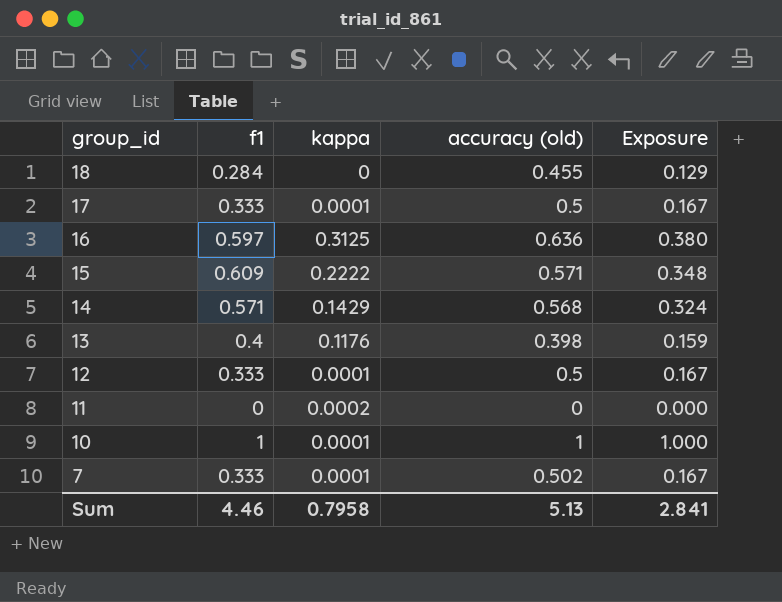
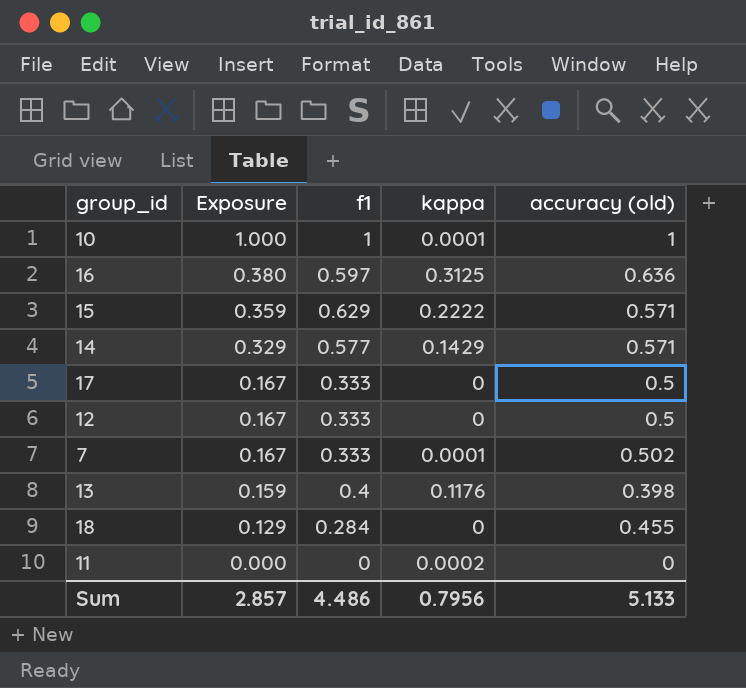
row order: group_id descending -> Exposure descending
column Exposure | position: 5 -> 2
15 | Exposure: 0.348 -> 0.359
15 | f1: 0.609 -> 0.629
14 | Exposure: 0.324 -> 0.329
14 | f1: 0.571 -> 0.577
14 | accuracy (old): 0.568 -> 0.571
17 | kappa: 0.0001 -> 0
12 | kappa: 0.0001 -> 0
Sum | Exposure: 2.841 -> 2.857
Sum | f1: 4.46 -> 4.486
Sum | kappa: 0.7958 -> 0.7956
Sum | accuracy (old): 5.13 -> 5.133

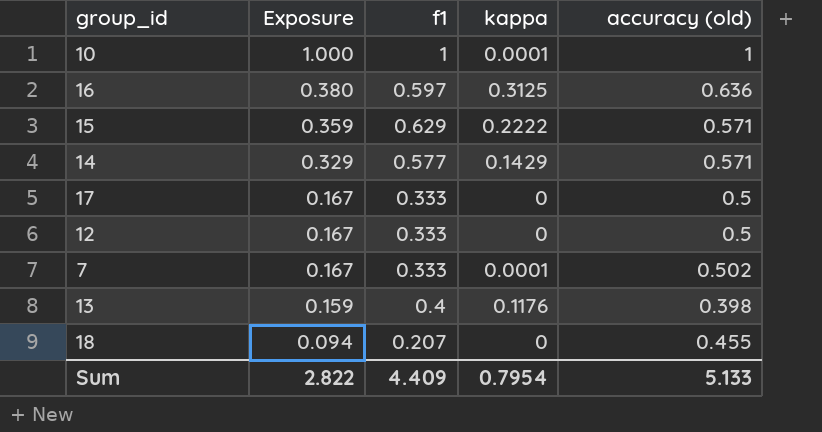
row 11: 0.000 | 0 | 0.0002 | 0 -> none
18 | Exposure: 0.129 -> 0.094
18 | f1: 0.284 -> 0.207
Sum | Exposure: 2.857 -> 2.822
Sum | f1: 4.486 -> 4.409
Sum | kappa: 0.7956 -> 0.7954

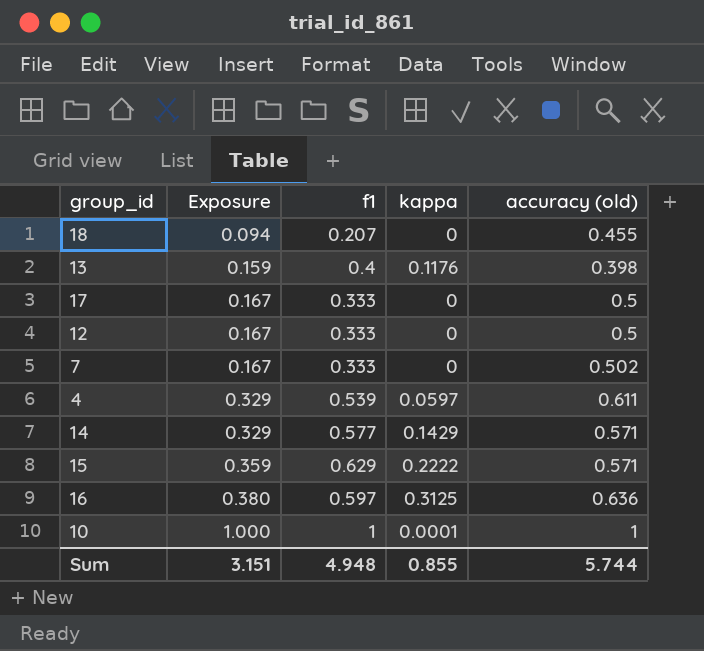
row order: Exposure descending -> Exposure ascending
7 | kappa: 0.0001 -> 0
row 4: none -> 0.329 | 0.539 | 0.0597 | 0.611
Sum | Exposure: 2.822 -> 3.151
Sum | f1: 4.409 -> 4.948
Sum | kappa: 0.7954 -> 0.855
Sum | accuracy (old): 5.133 -> 5.744

